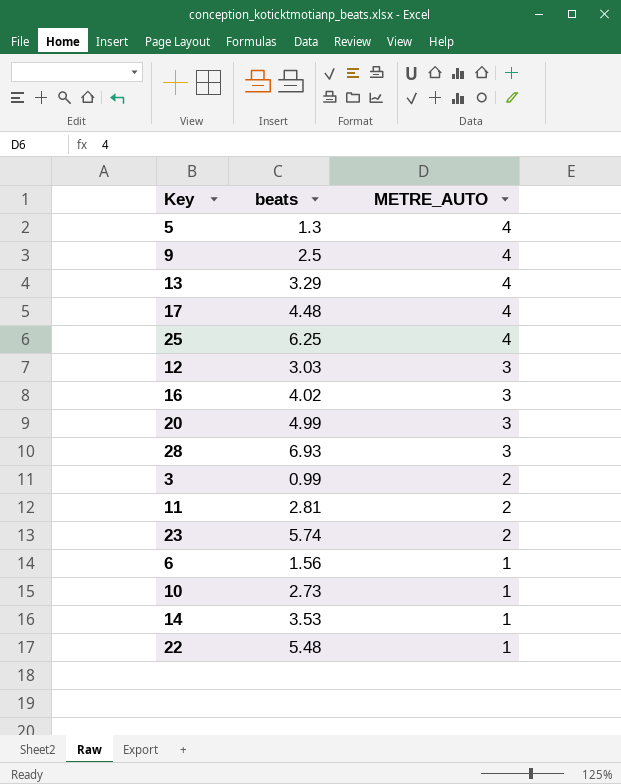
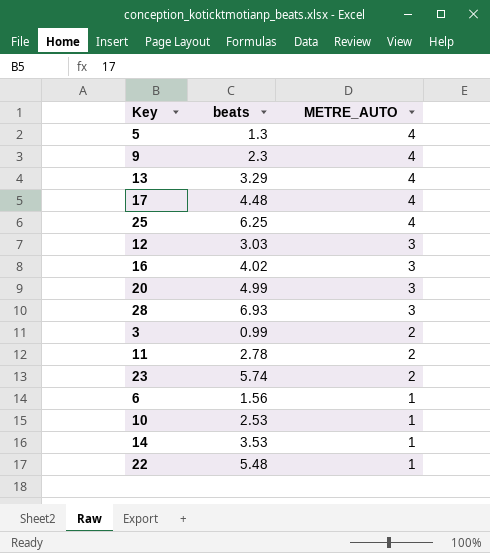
9 | beats: 2.5 -> 2.3
11 | beats: 2.81 -> 2.78
10 | beats: 2.73 -> 2.53

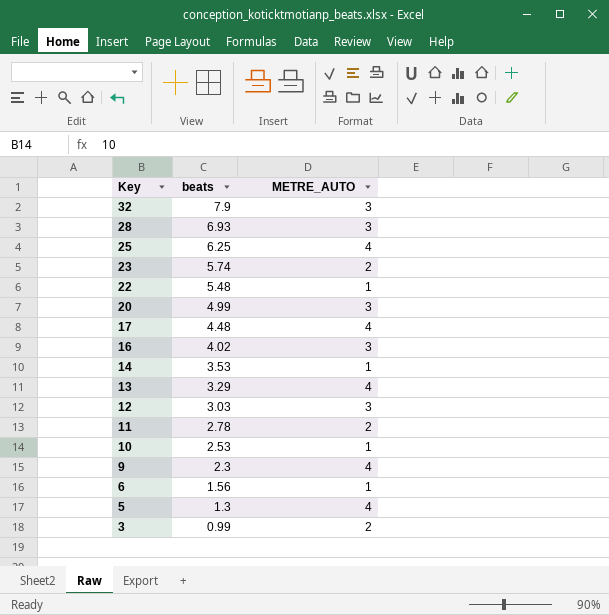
row order: METRE_AUTO descending -> Key descending
row 32: none -> 7.9 | 3

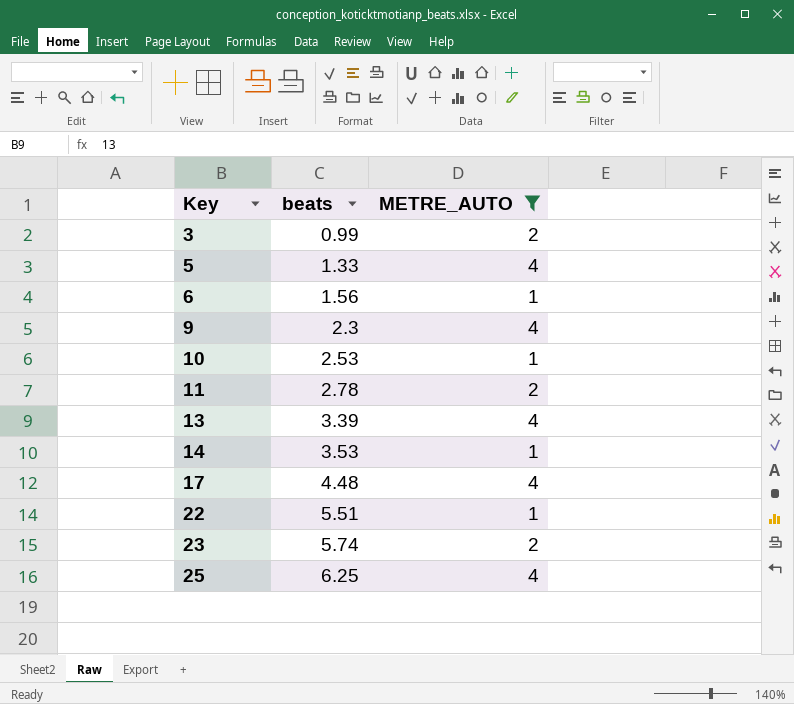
filter: none -> METRE_AUTO != 3
row order: Key descending -> Key ascending
5 | beats: 1.3 -> 1.33
13 | beats: 3.29 -> 3.39
22 | beats: 5.48 -> 5.51

